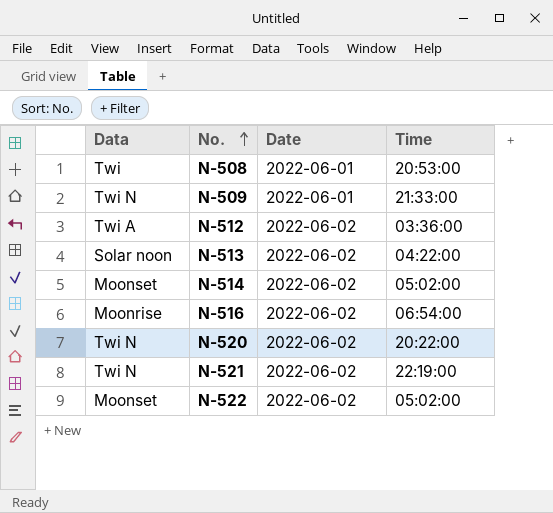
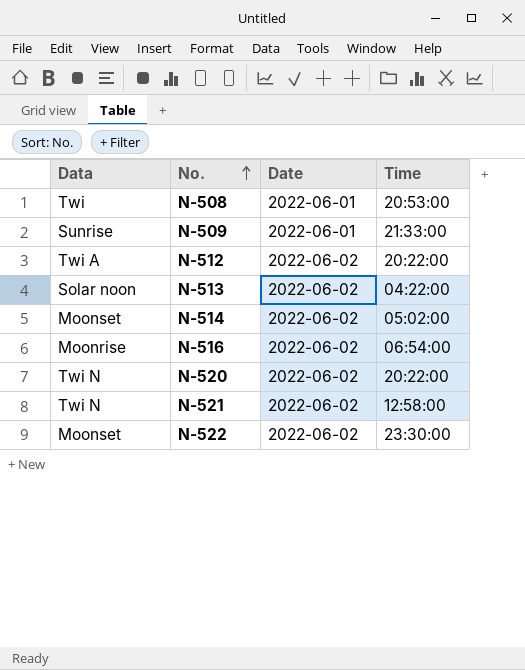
N-509 | Data: Twi N -> Sunrise
N-512 | Time: 03:36:00 -> 20:22:00
N-521 | Time: 22:19:00 -> 12:58:00
N-522 | Time: 05:02:00 -> 23:30:00

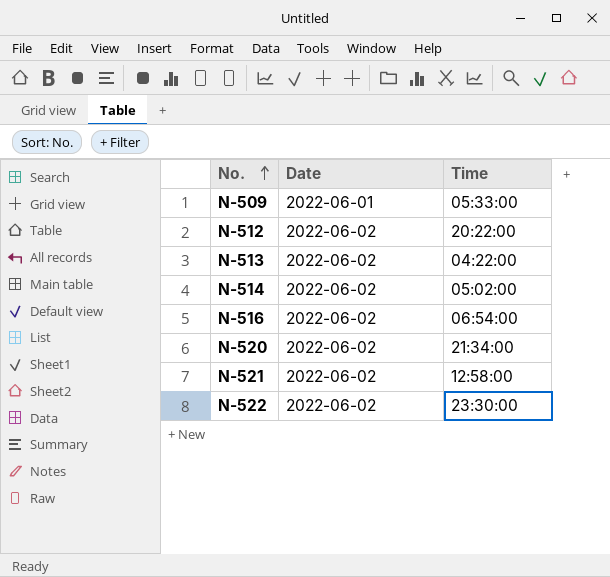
column Data | position: 1 -> none
row N-508: Twi | 2022-06-01 | 20:53:00 -> none
N-509 | Time: 21:33:00 -> 05:33:00
N-520 | Time: 20:22:00 -> 21:34:00

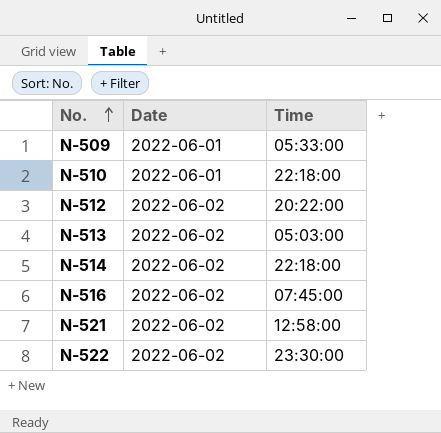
row N-520: 2022-06-02 | 21:34:00 -> none
row N-510: none -> 2022-06-01 | 22:18:00
N-513 | Time: 04:22:00 -> 05:03:00
N-514 | Time: 05:02:00 -> 22:18:00
N-516 | Time: 06:54:00 -> 07:45:00

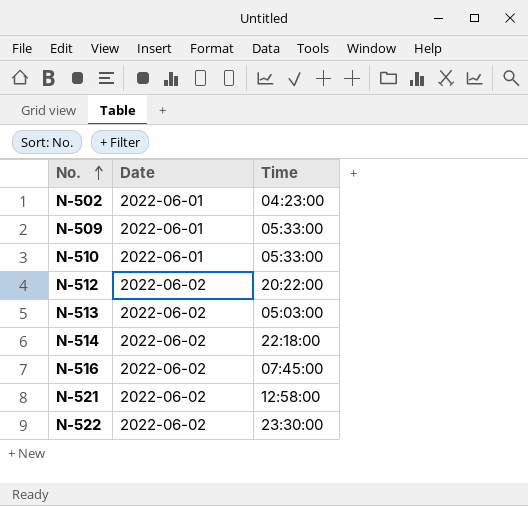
row N-502: none -> 2022-06-01 | 04:23:00
N-510 | Time: 22:18:00 -> 05:33:00

